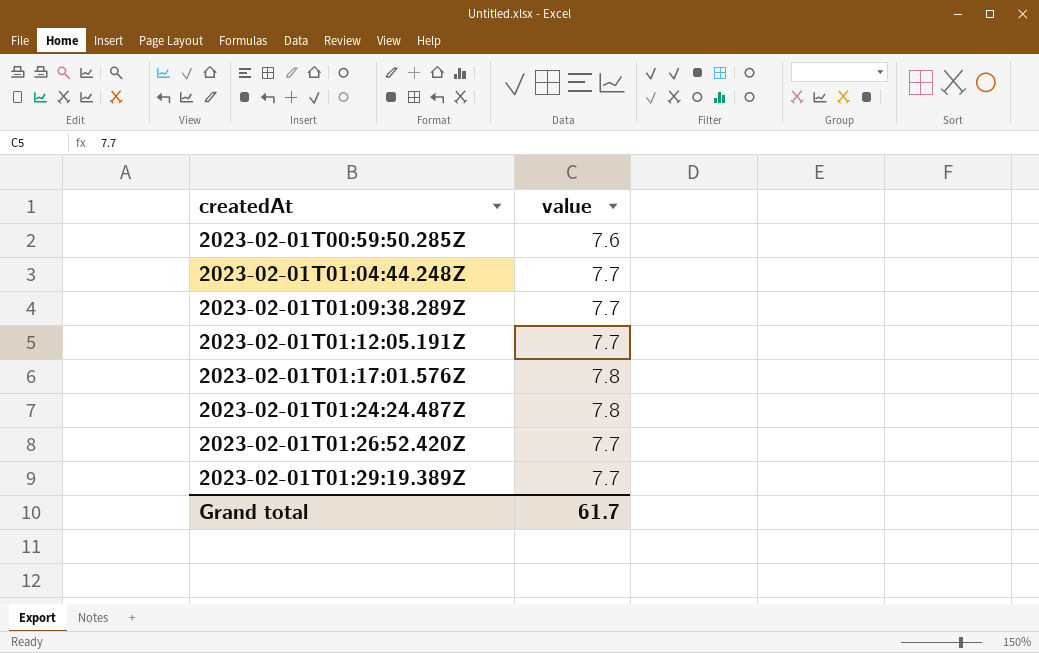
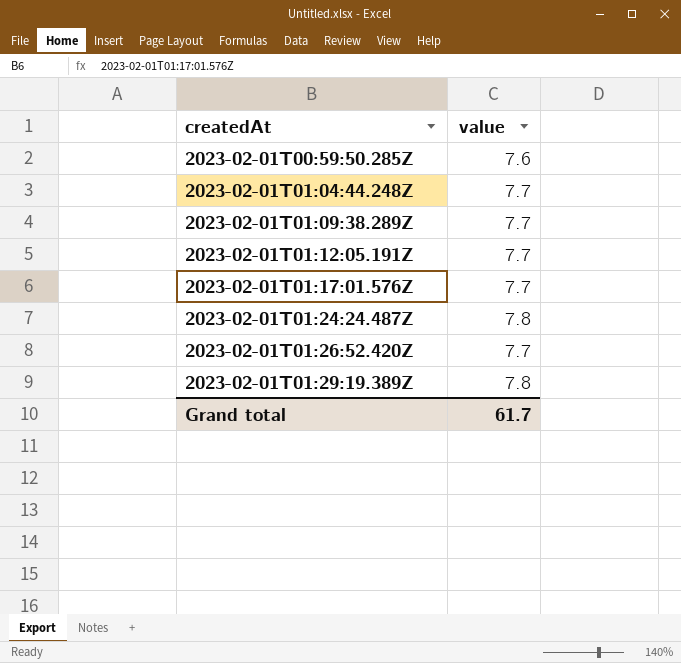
2023-02-01T01:17:01.576Z | value: 7.8 -> 7.7
2023-02-01T01:29:19.389Z | value: 7.7 -> 7.8

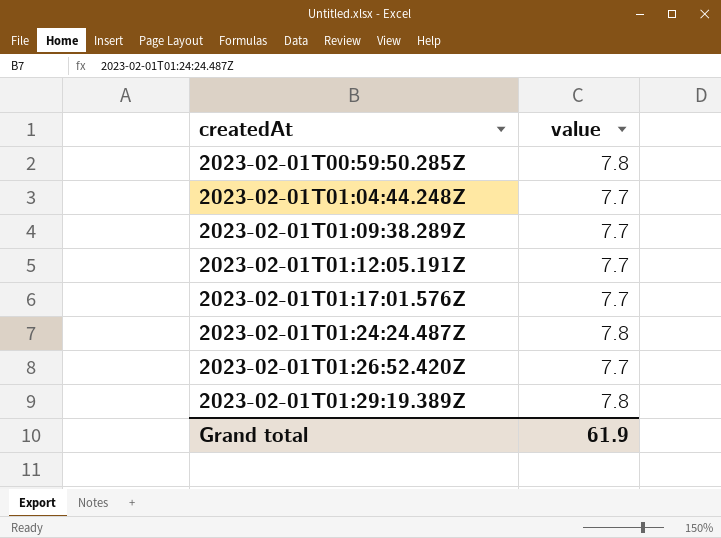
2023-02-01T00:59:50.285Z | value: 7.6 -> 7.8
Grand total | value: 61.7 -> 61.9

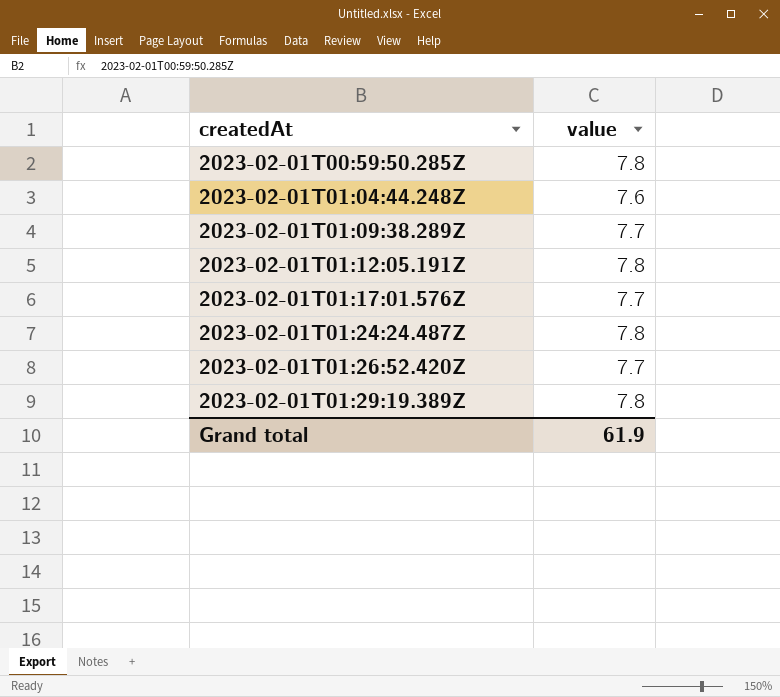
2023-02-01T01:04:44.248Z | value: 7.7 -> 7.6
2023-02-01T01:12:05.191Z | value: 7.7 -> 7.8

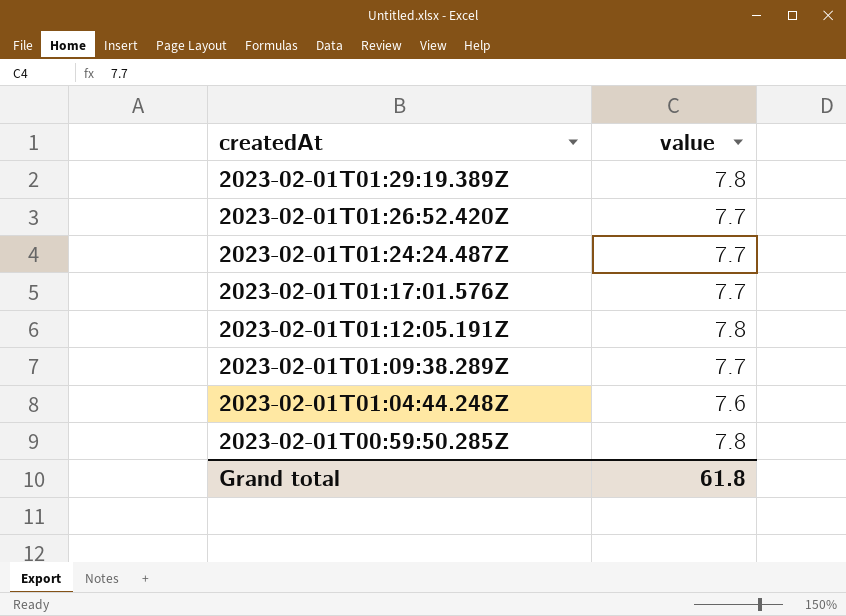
row order: createdAt ascending -> createdAt descending
2023-02-01T01:24:24.487Z | value: 7.8 -> 7.7
Grand total | value: 61.9 -> 61.8

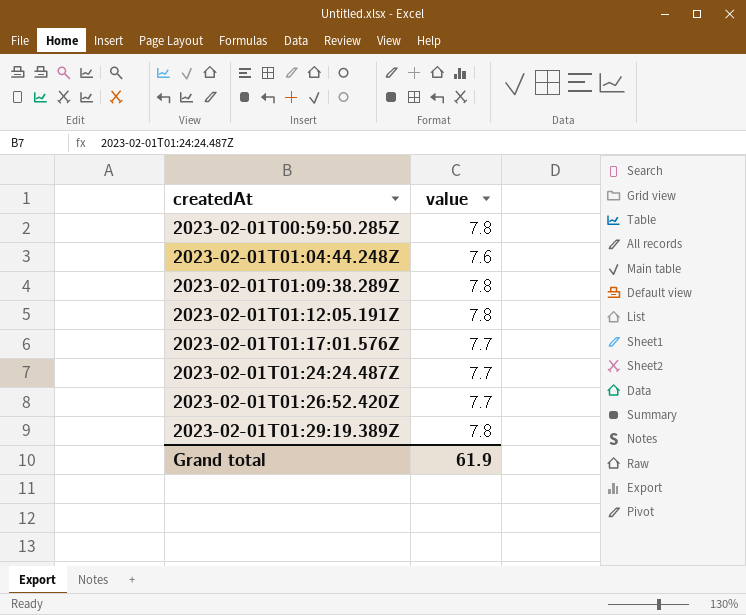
row order: createdAt descending -> createdAt ascending
2023-02-01T01:09:38.289Z | value: 7.7 -> 7.8
Grand total | value: 61.8 -> 61.9

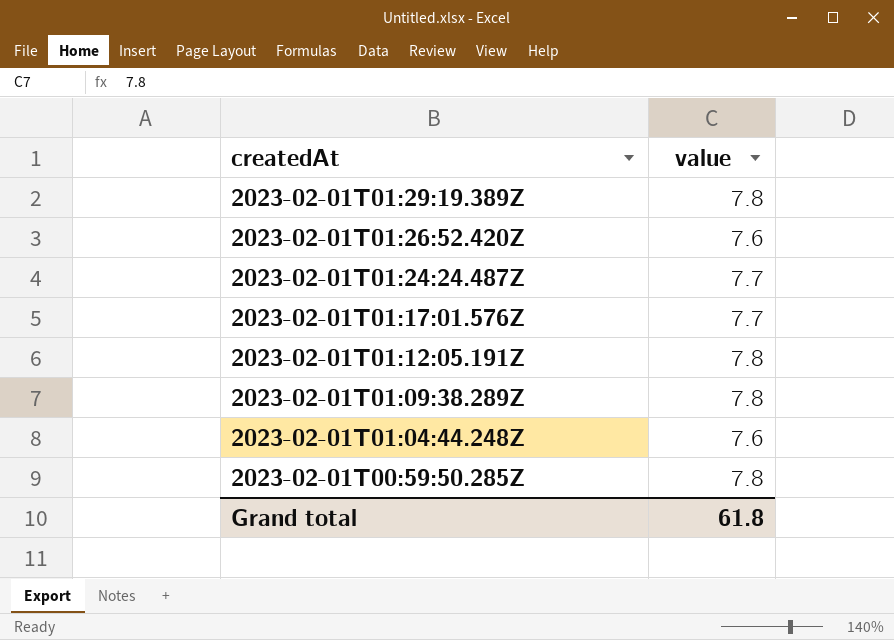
row order: createdAt ascending -> createdAt descending
2023-02-01T01:26:52.420Z | value: 7.7 -> 7.6
Grand total | value: 61.9 -> 61.8

